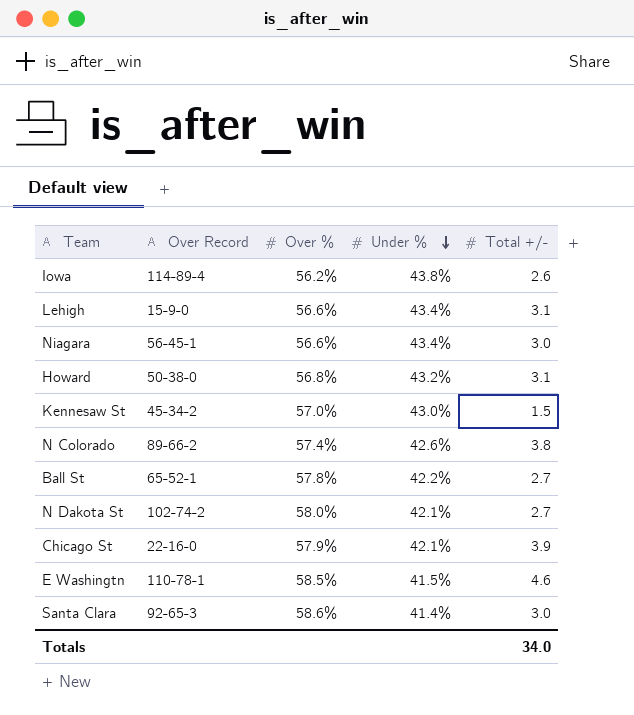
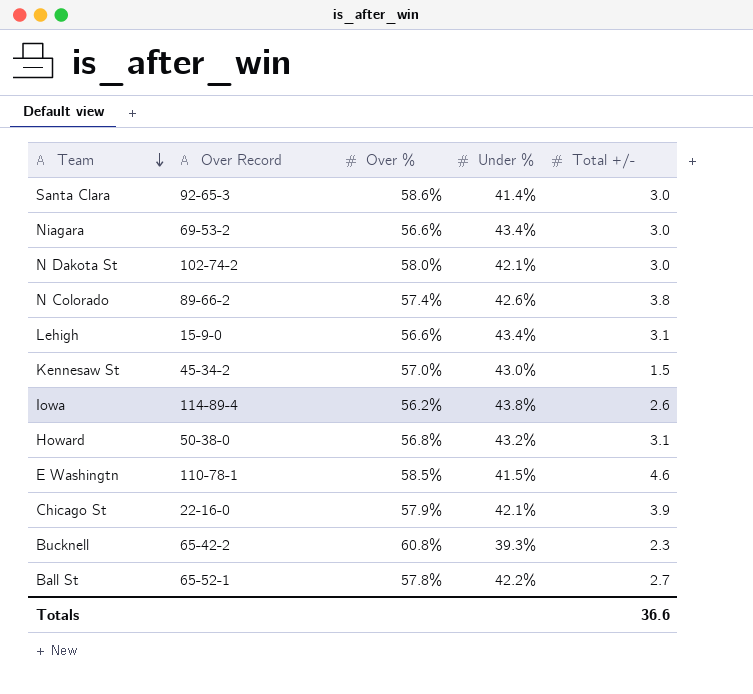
row order: Under % descending -> Team descending
Niagara | Over Record: 56-45-1 -> 69-53-2
N Dakota St | Total +/-: 2.7 -> 3.0
row Bucknell: none -> 65-42-2 | 60.8% | 39.3% | 2.3
Totals | Total +/-: 34.0 -> 36.6

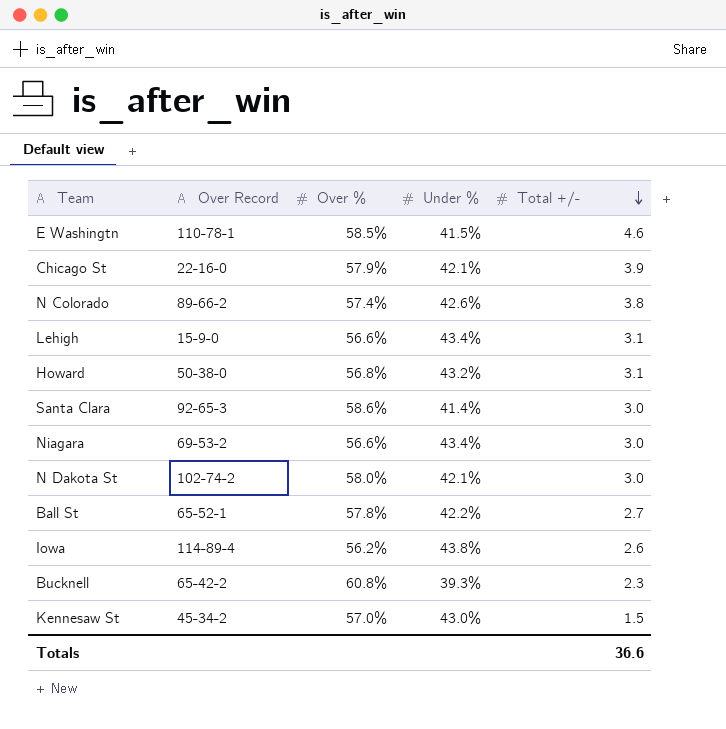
row order: Team descending -> Total +/- descending

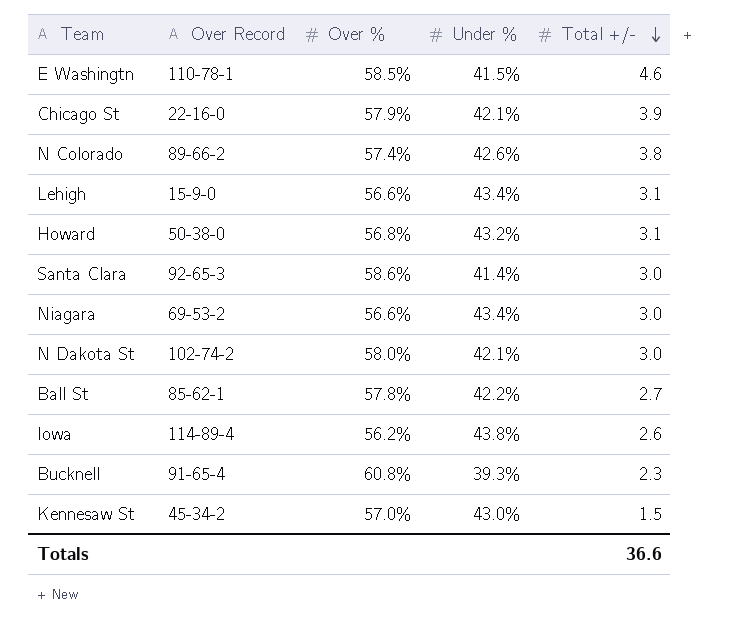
Ball St | Over Record: 65-52-1 -> 85-62-1
Bucknell | Over Record: 65-42-2 -> 91-65-4

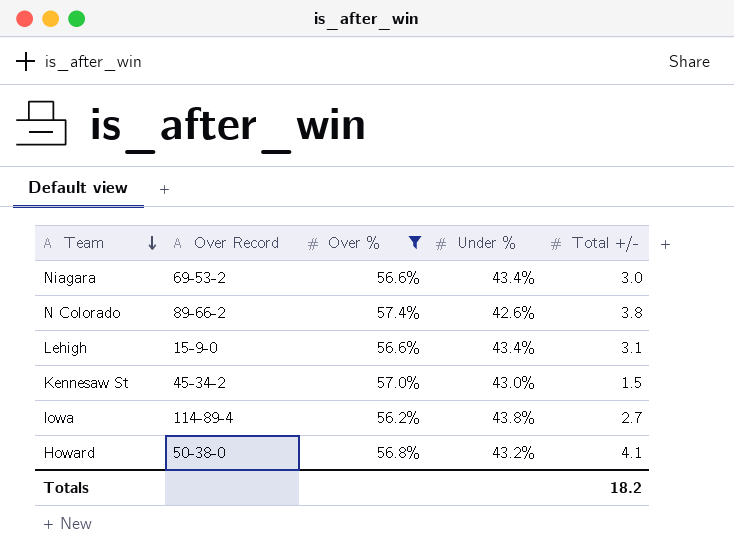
filter: none -> Over % <= 57.4%
row order: Total +/- descending -> Team descending
Iowa | Total +/-: 2.6 -> 2.7
Howard | Total +/-: 3.1 -> 4.1
Totals | Total +/-: 36.6 -> 18.2

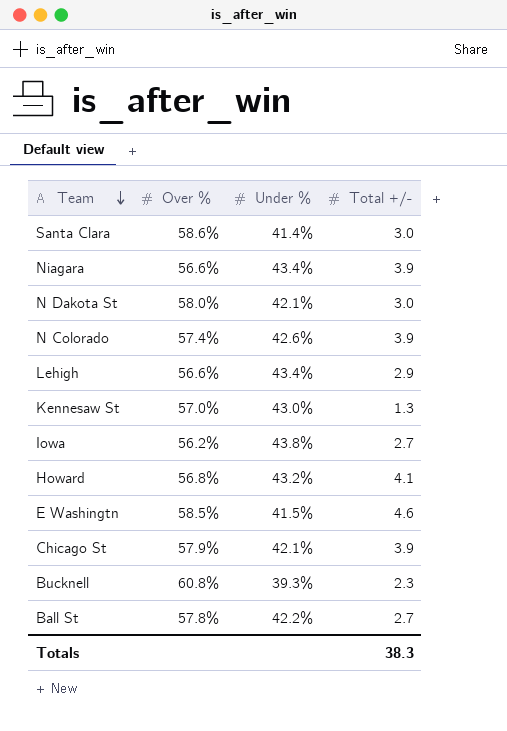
filter: Over % <= 57.4% -> none
column Over Record | position: 2 -> none
Niagara | Total +/-: 3.0 -> 3.9
N Colorado | Total +/-: 3.8 -> 3.9
Lehigh | Total +/-: 3.1 -> 2.9
Kennesaw St | Total +/-: 1.5 -> 1.3
Totals | Total +/-: 18.2 -> 38.3

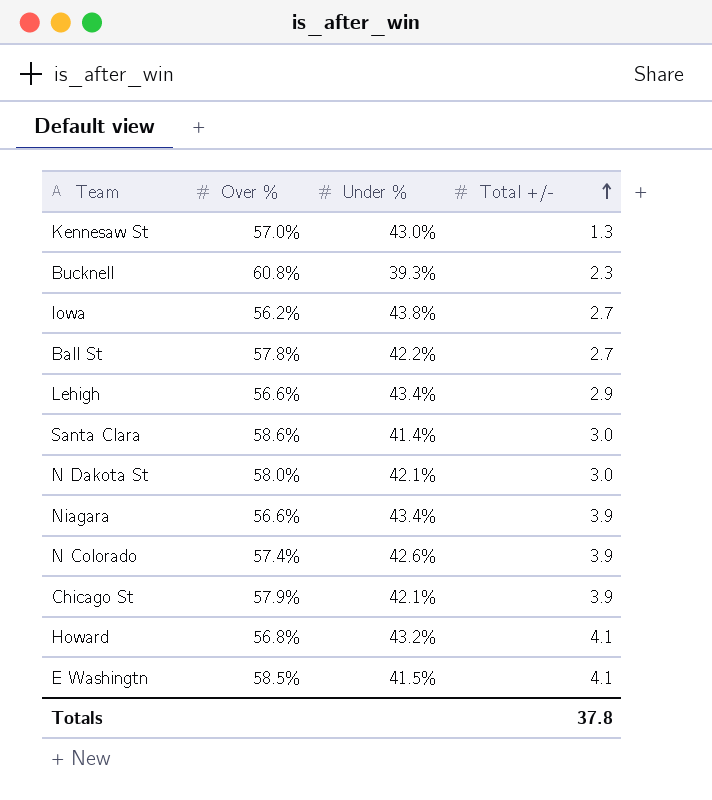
row order: Team descending -> Total +/- ascending
E Washingtn | Total +/-: 4.6 -> 4.1
Totals | Total +/-: 38.3 -> 37.8

